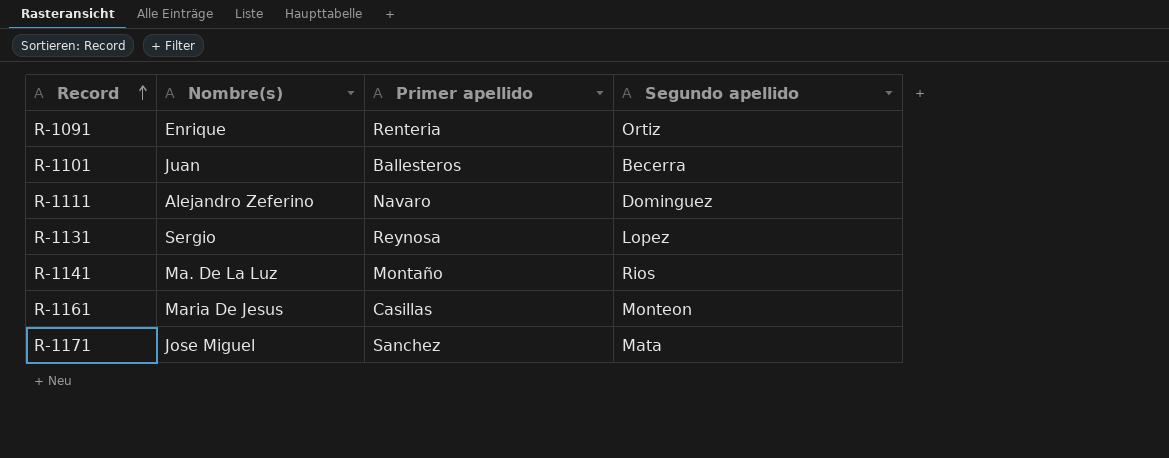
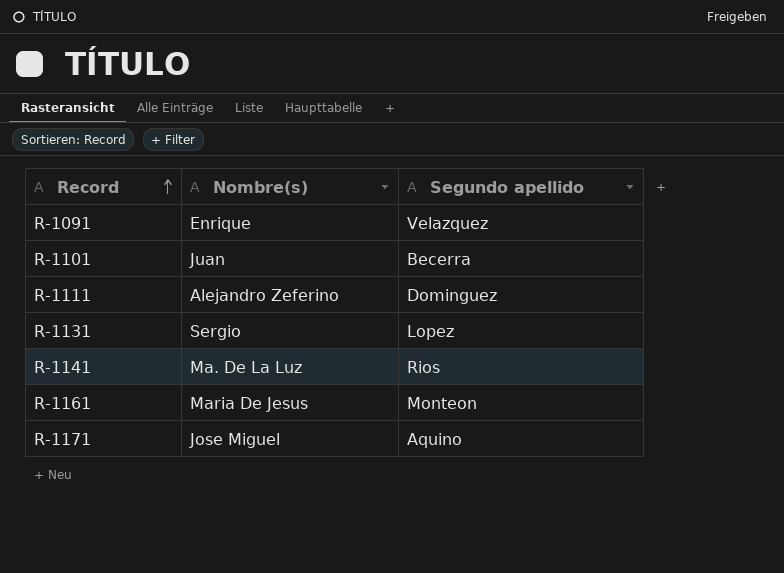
column Primer apellido | position: 3 -> none
R-1091 | Segundo apellido: Ortiz -> Velazquez
R-1171 | Segundo apellido: Mata -> Aquino

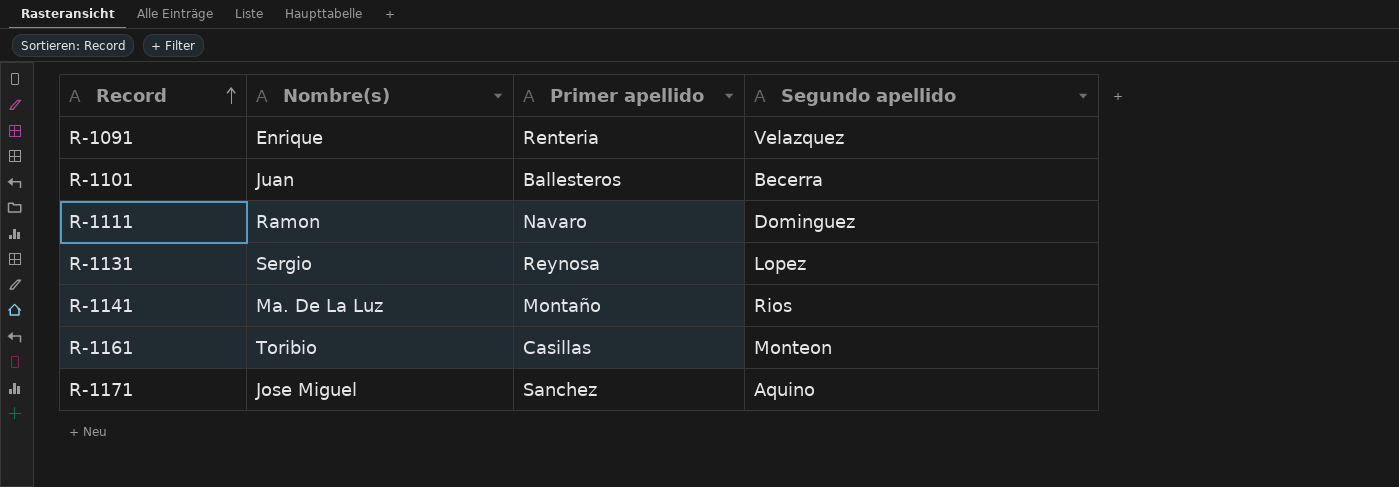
column Primer apellido | position: none -> 3
R-1111 | Nombre(s): Alejandro Zeferino -> Ramon
R-1161 | Nombre(s): Maria De Jesus -> Toribio

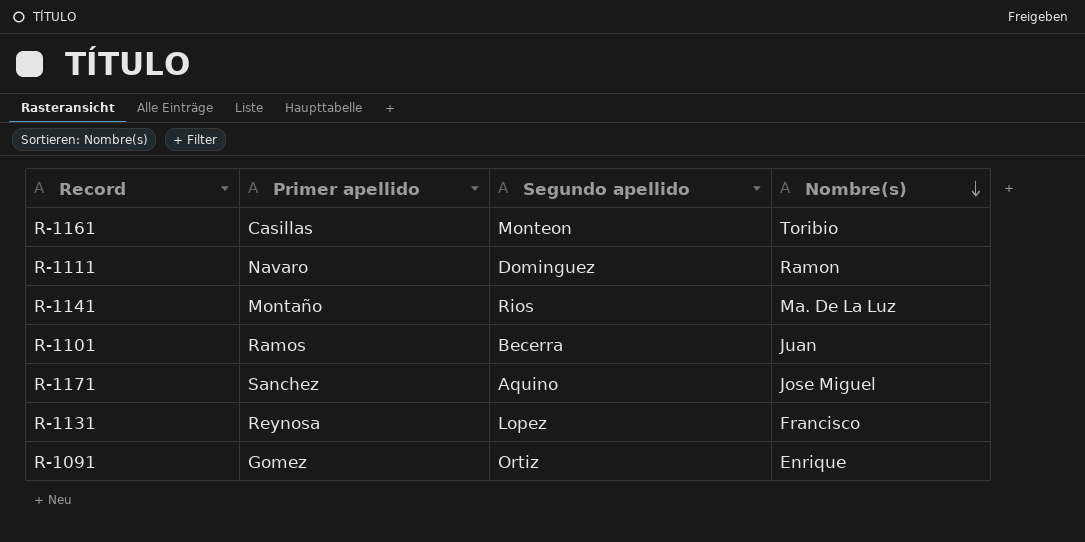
row order: Record ascending -> Nombre(s) descending
column Nombre(s) | position: 2 -> 4
R-1101 | Primer apellido: Ballesteros -> Ramos
R-1131 | Nombre(s): Sergio -> Francisco
R-1091 | Primer apellido: Renteria -> Gomez
R-1091 | Segundo apellido: Velazquez -> Ortiz

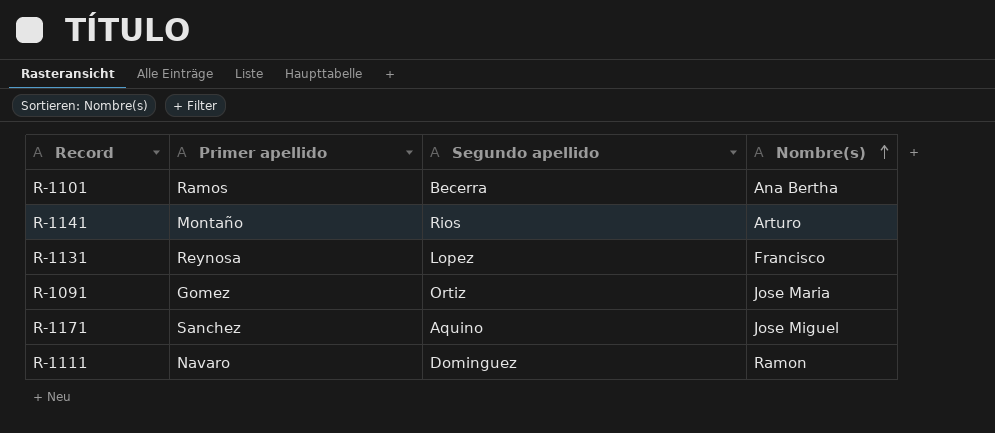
row order: Nombre(s) descending -> Nombre(s) ascending
row R-1161: Casillas | Monteon | Toribio -> none
R-1101 | Nombre(s): Juan -> Ana Bertha
R-1141 | Nombre(s): Ma. De La Luz -> Arturo
R-1091 | Nombre(s): Enrique -> Jose Maria

